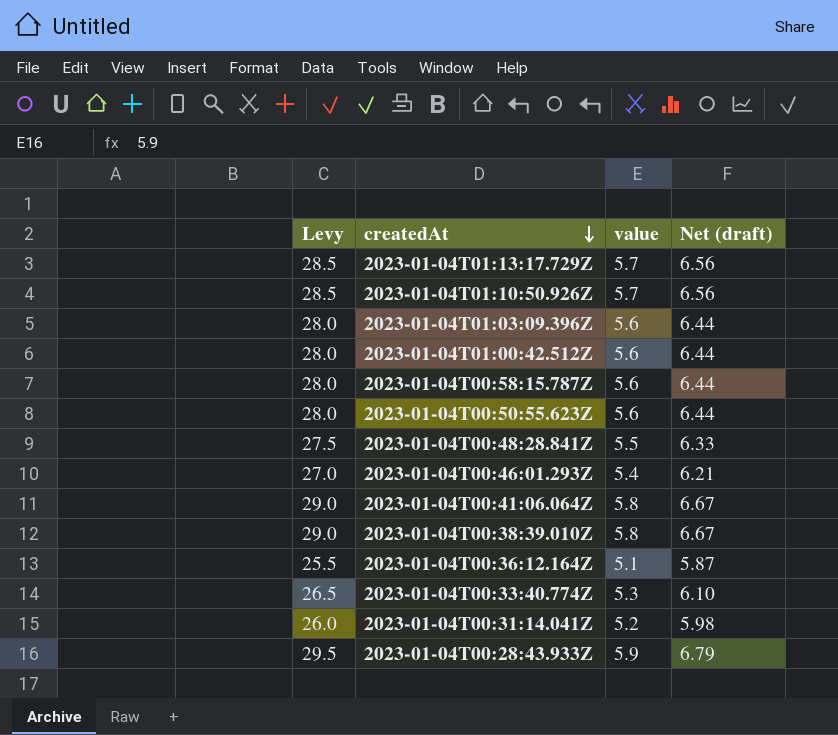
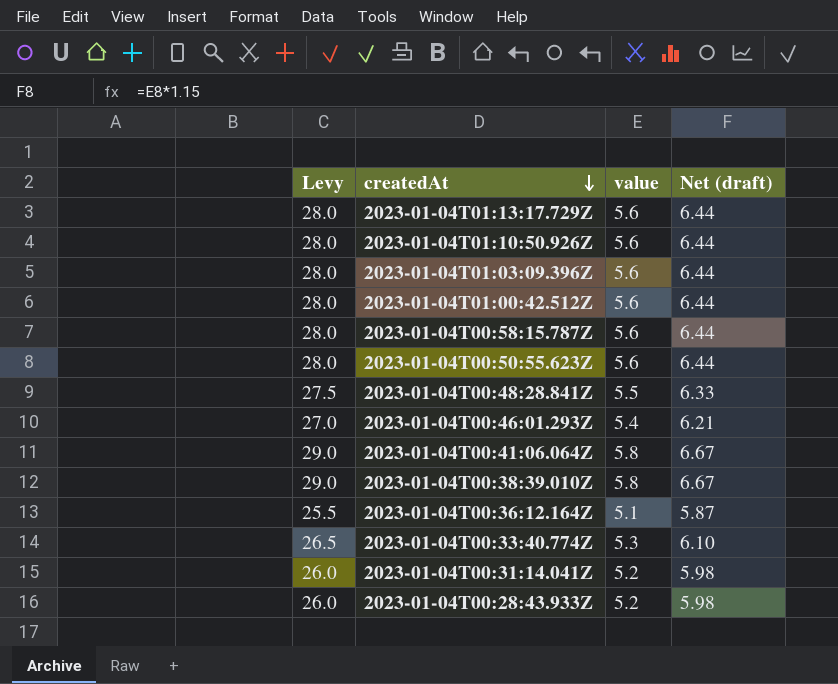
2023-01-04T01:13:17.729Z | Levy: 28.5 -> 28.0
2023-01-04T01:13:17.729Z | value: 5.7 -> 5.6
2023-01-04T01:13:17.729Z | Net (draft): 6.56 -> 6.44
2023-01-04T01:10:50.926Z | Levy: 28.5 -> 28.0
2023-01-04T01:10:50.926Z | value: 5.7 -> 5.6
2023-01-04T01:10:50.926Z | Net (draft): 6.56 -> 6.44
2023-01-04T00:28:43.933Z | Levy: 29.5 -> 26.0
2023-01-04T00:28:43.933Z | value: 5.9 -> 5.2
2023-01-04T00:28:43.933Z | Net (draft): 6.79 -> 5.98

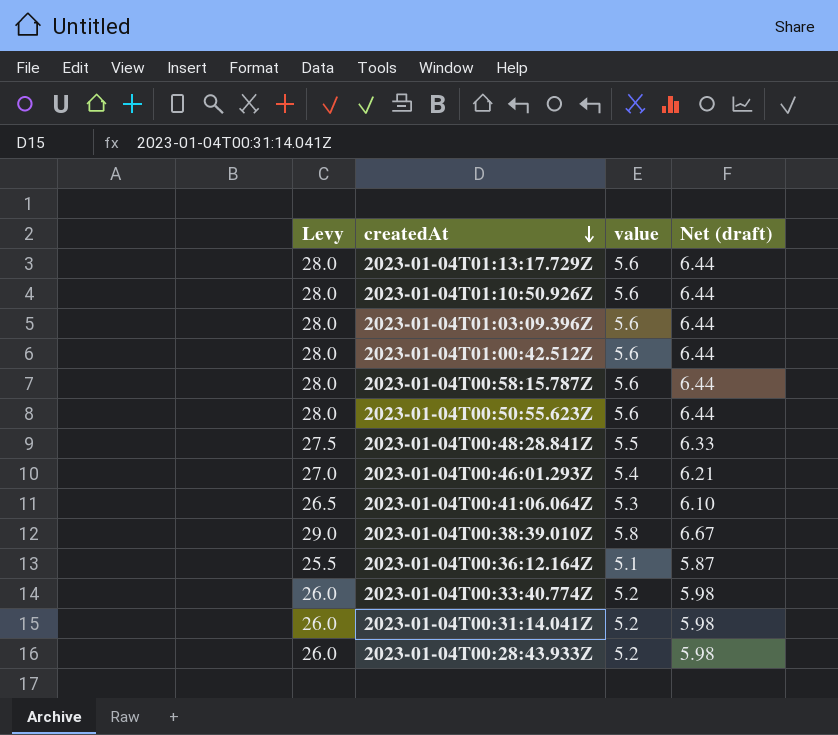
2023-01-04T00:41:06.064Z | Levy: 29.0 -> 26.5
2023-01-04T00:41:06.064Z | value: 5.8 -> 5.3
2023-01-04T00:41:06.064Z | Net (draft): 6.67 -> 6.10
2023-01-04T00:33:40.774Z | Levy: 26.5 -> 26.0
2023-01-04T00:33:40.774Z | value: 5.3 -> 5.2
2023-01-04T00:33:40.774Z | Net (draft): 6.10 -> 5.98

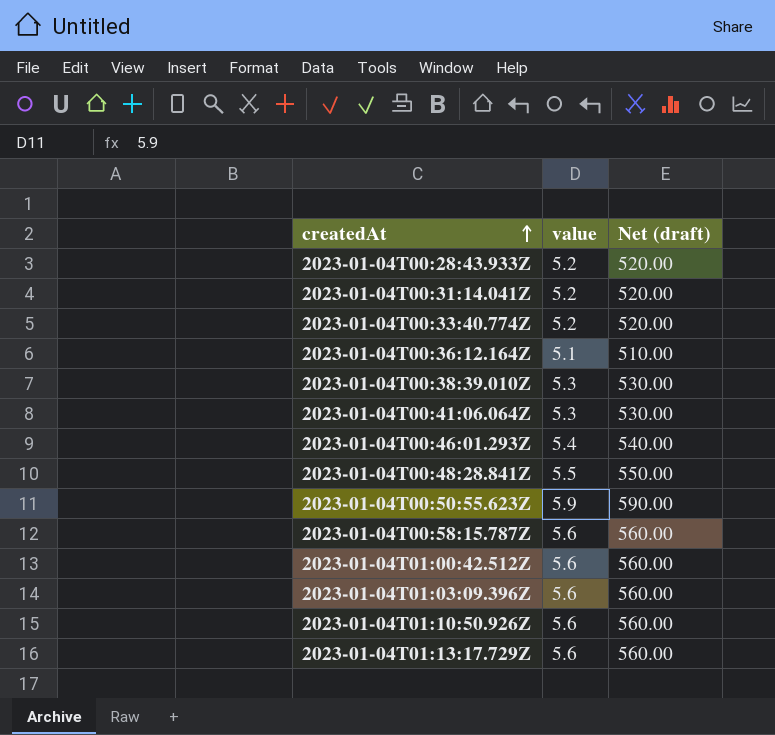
row order: createdAt descending -> createdAt ascending
column Levy | formula: [value] * 5 -> none
column Net (draft) | formula: [value] * 1.15 -> [value] * 100
2023-01-04T00:38:39.010Z | value: 5.8 -> 5.3
2023-01-04T00:50:55.623Z | value: 5.6 -> 5.9

